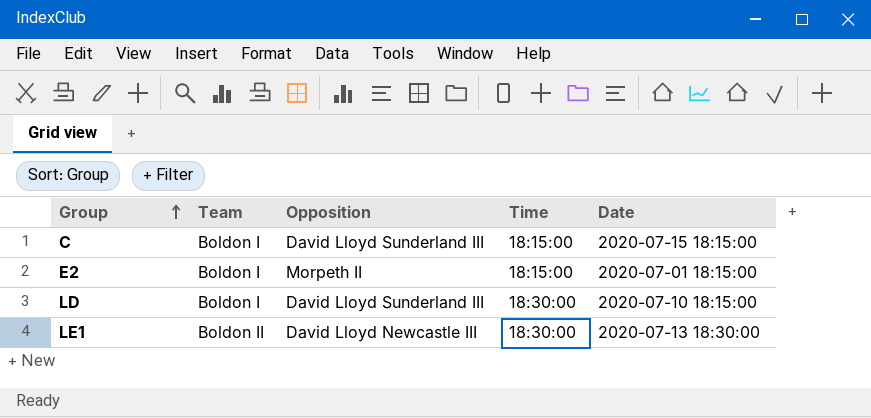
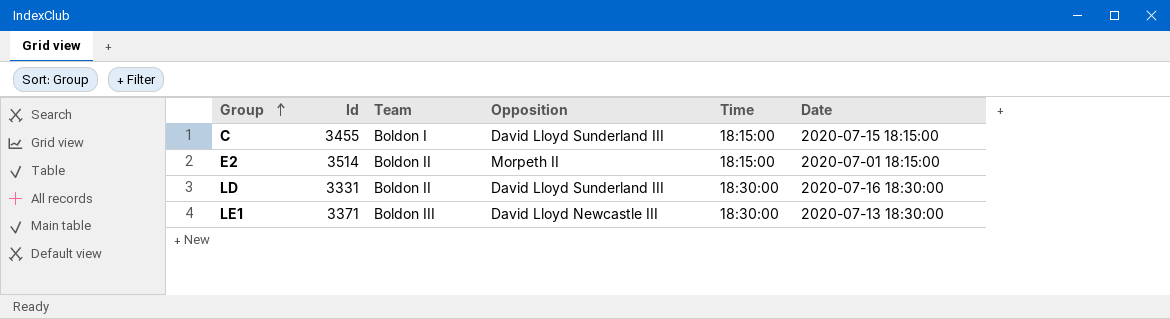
column Id | position: none -> 2
E2 | Team: Boldon I -> Boldon II
LD | Team: Boldon I -> Boldon II
LD | Date: 2020-07-10 18:15:00 -> 2020-07-16 18:30:00
LE1 | Team: Boldon II -> Boldon III

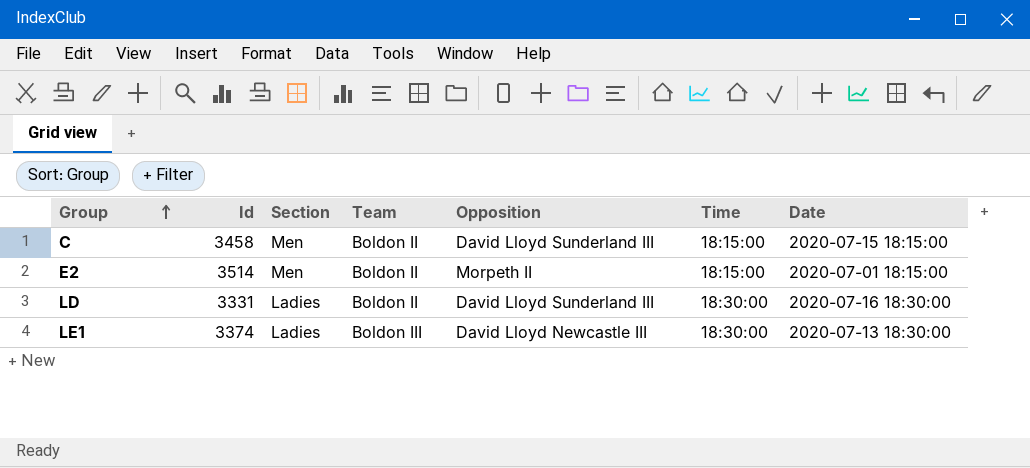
column Section | position: none -> 3
C | Id: 3455 -> 3458
C | Team: Boldon I -> Boldon II
LE1 | Id: 3371 -> 3374

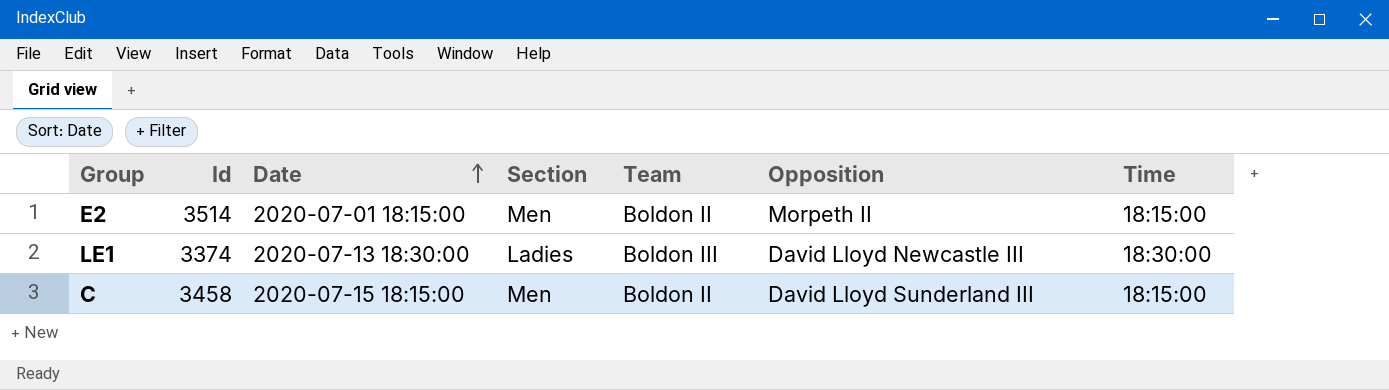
row order: Group ascending -> Date ascending
column Date | position: 7 -> 3
row LD: 3331 | Ladies | Boldon II | David Lloyd Sunderland III | 18:30:00 | 2020-07-16 18:30:00 -> none

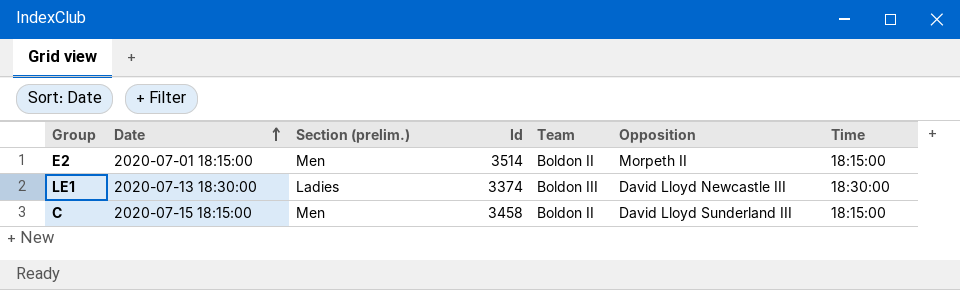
column name: Section -> Section (prelim.)
column Id | position: 2 -> 4

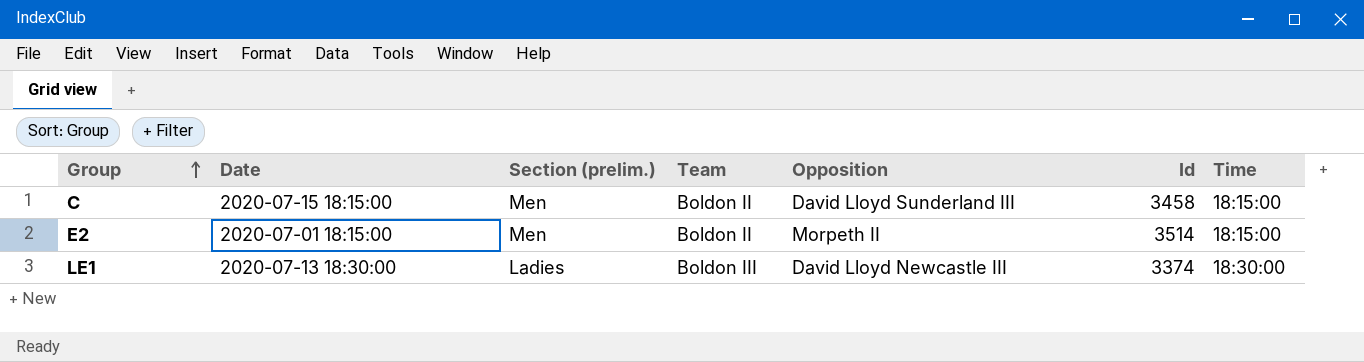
row order: Date ascending -> Group ascending
column Id | position: 4 -> 6

